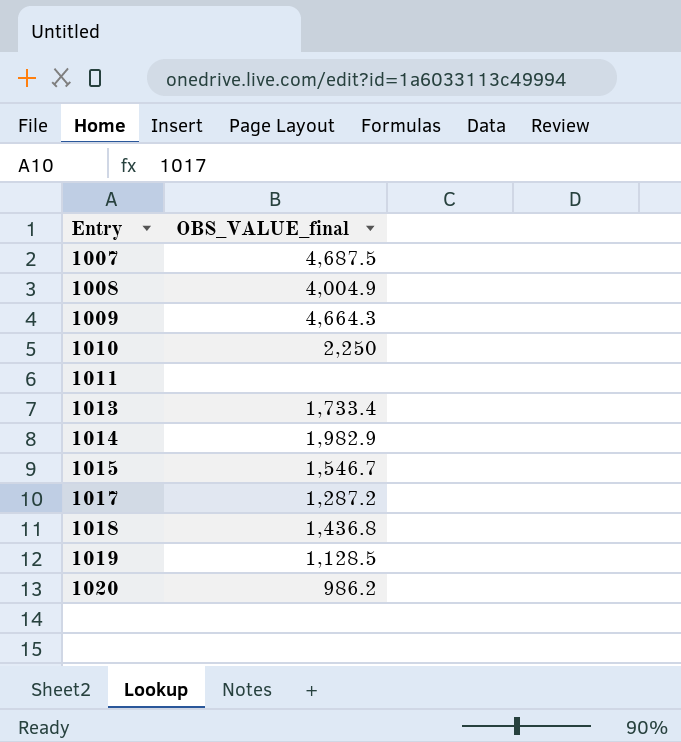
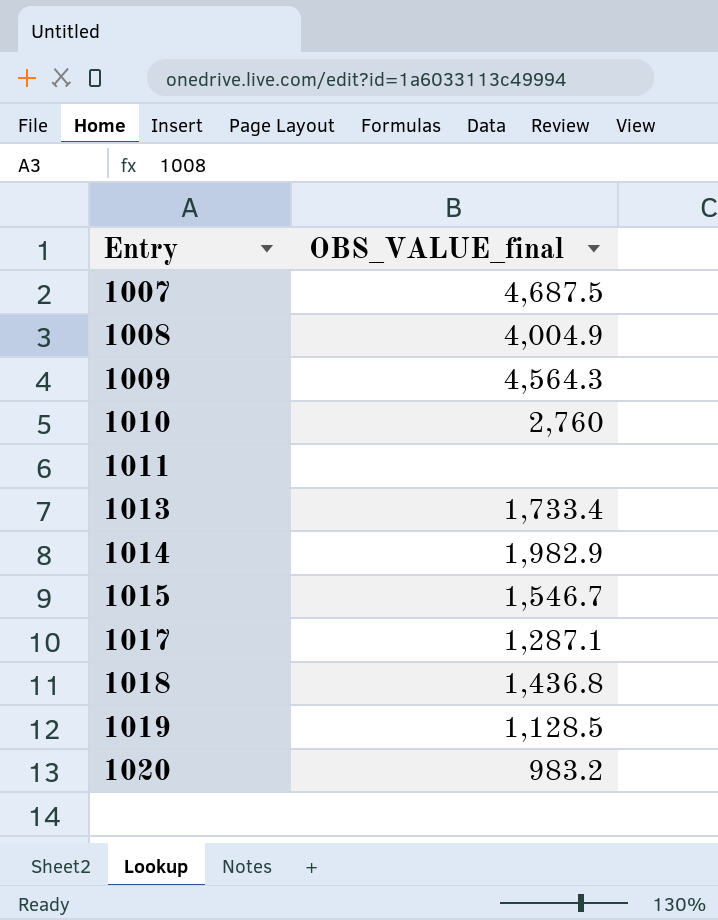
1009 | OBS_VALUE_final: 4,664.3 -> 4,564.3
1010 | OBS_VALUE_final: 2,250 -> 2,760
1017 | OBS_VALUE_final: 1,287.2 -> 1,287.1
1020 | OBS_VALUE_final: 986.2 -> 983.2

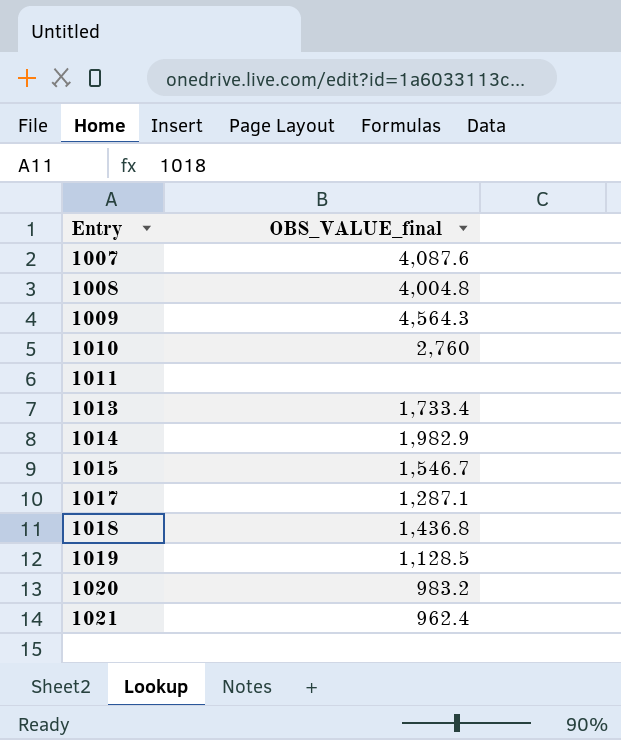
1007 | OBS_VALUE_final: 4,687.5 -> 4,087.6
1008 | OBS_VALUE_final: 4,004.9 -> 4,004.8
row 1021: none -> 962.4

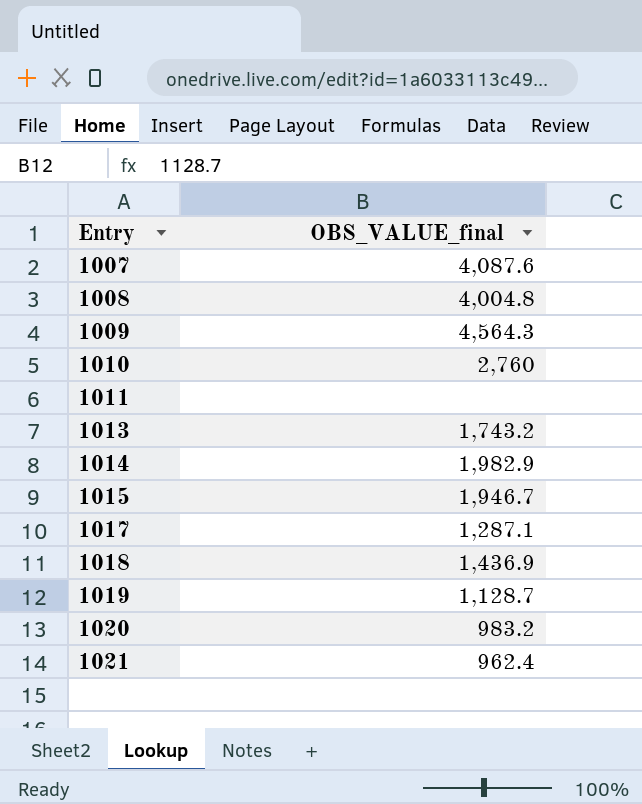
1013 | OBS_VALUE_final: 1,733.4 -> 1,743.2
1015 | OBS_VALUE_final: 1,546.7 -> 1,946.7
1018 | OBS_VALUE_final: 1,436.8 -> 1,436.9
1019 | OBS_VALUE_final: 1,128.5 -> 1,128.7

